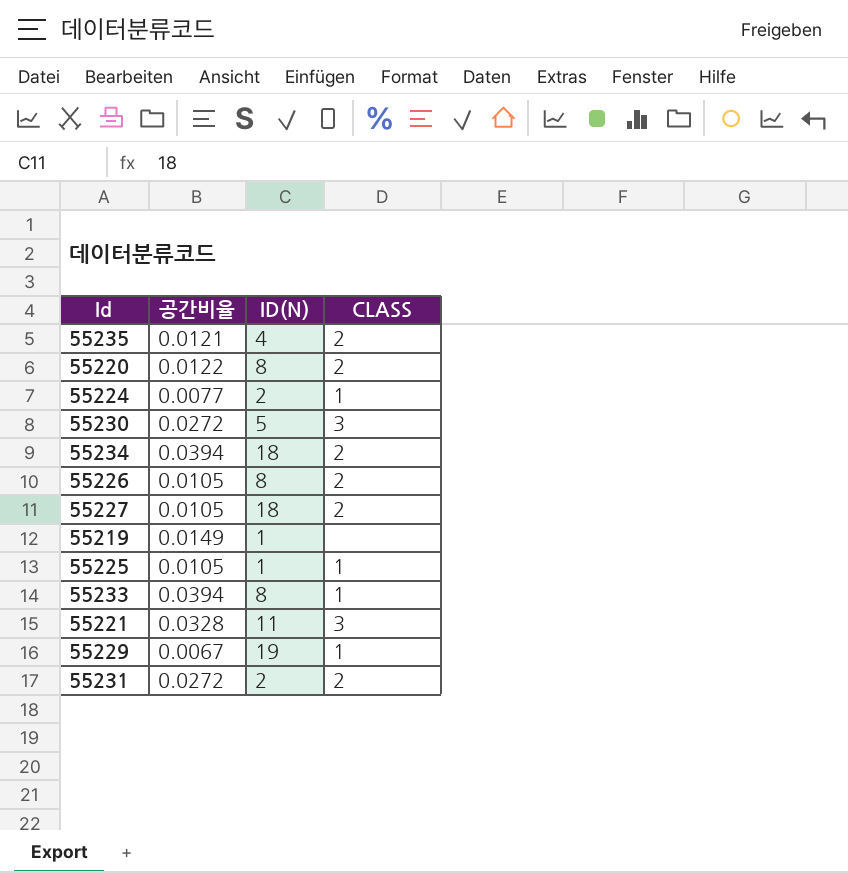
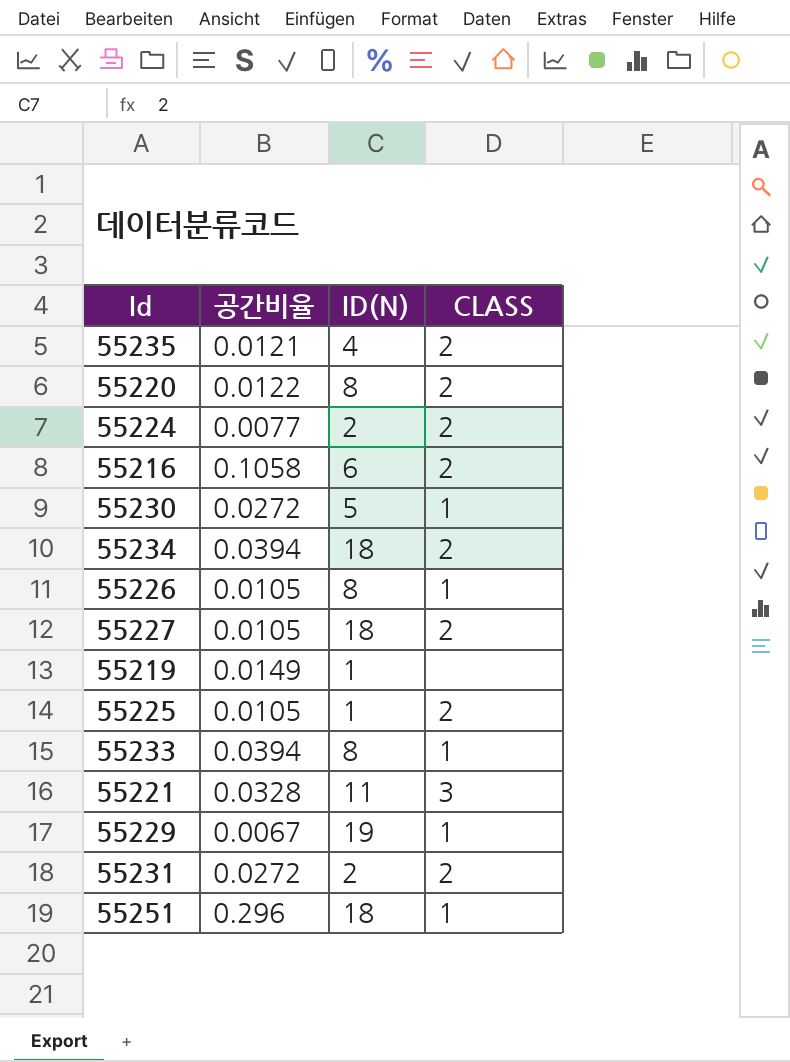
55224 | CLASS: 1 -> 2
row 55216: none -> 0.1058 | 6 | 2
55230 | CLASS: 3 -> 1
55226 | CLASS: 2 -> 1
55225 | CLASS: 1 -> 2
row 55251: none -> 0.296 | 18 | 1

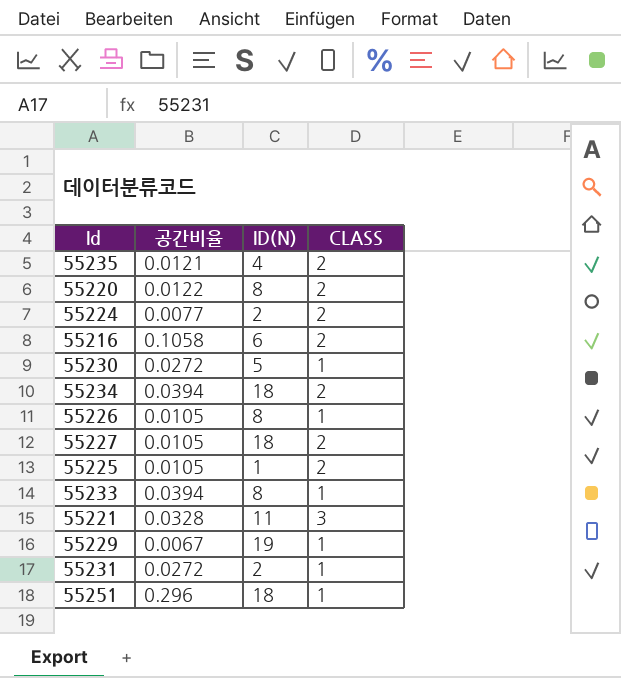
row 55219: 0.0149 | 1 | none -> none
55231 | CLASS: 2 -> 1

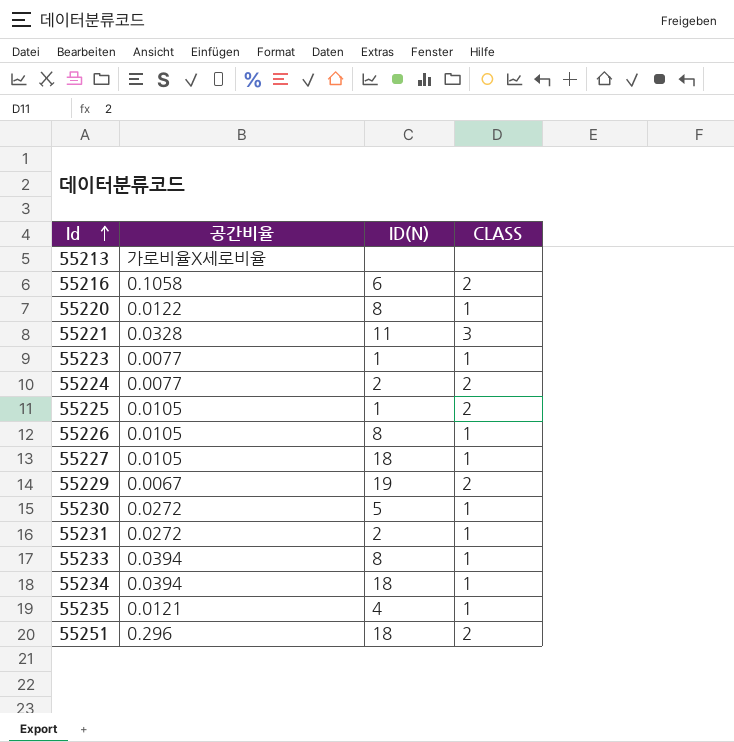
row order: none -> Id ascending
row 55213: none -> 가로비율X세로비율 | none | none
55220 | CLASS: 2 -> 1
row 55223: none -> 0.0077 | 1 | 1
55227 | CLASS: 2 -> 1
55229 | CLASS: 1 -> 2
55234 | CLASS: 2 -> 1
55235 | CLASS: 2 -> 1
55251 | CLASS: 1 -> 2

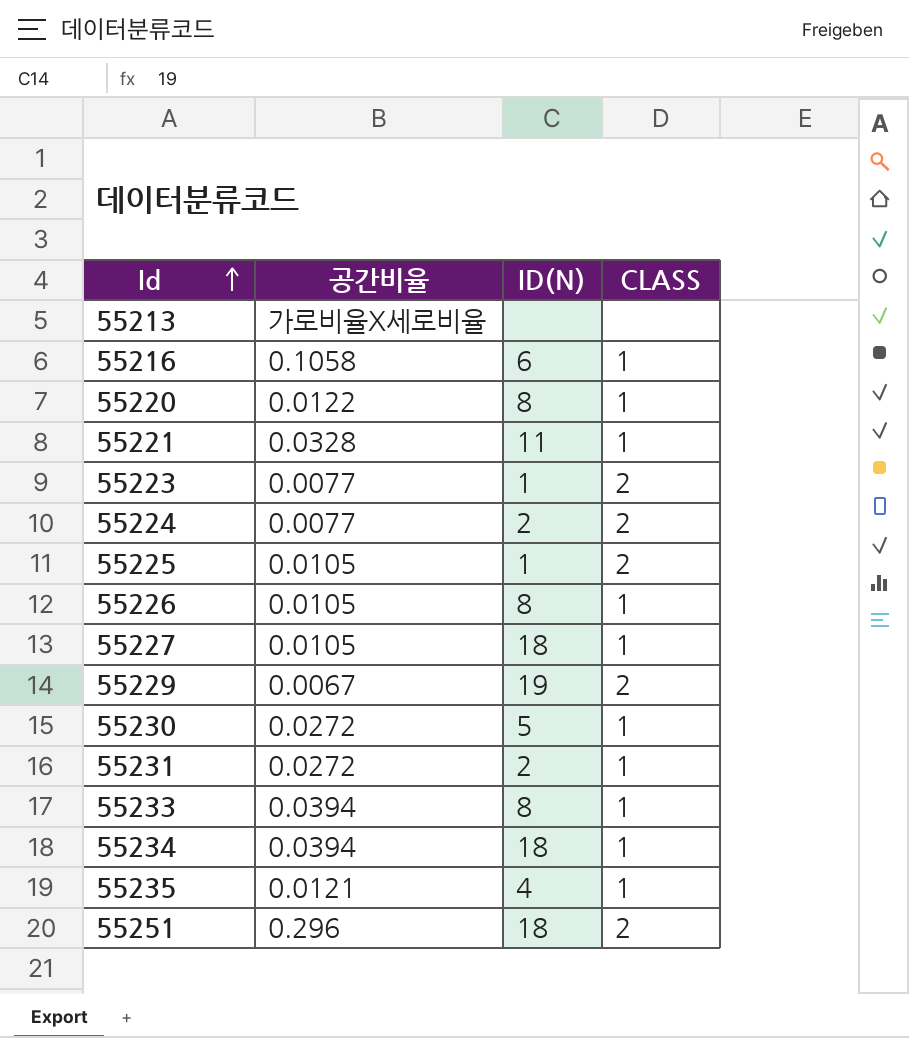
55216 | CLASS: 2 -> 1
55221 | CLASS: 3 -> 1
55223 | CLASS: 1 -> 2

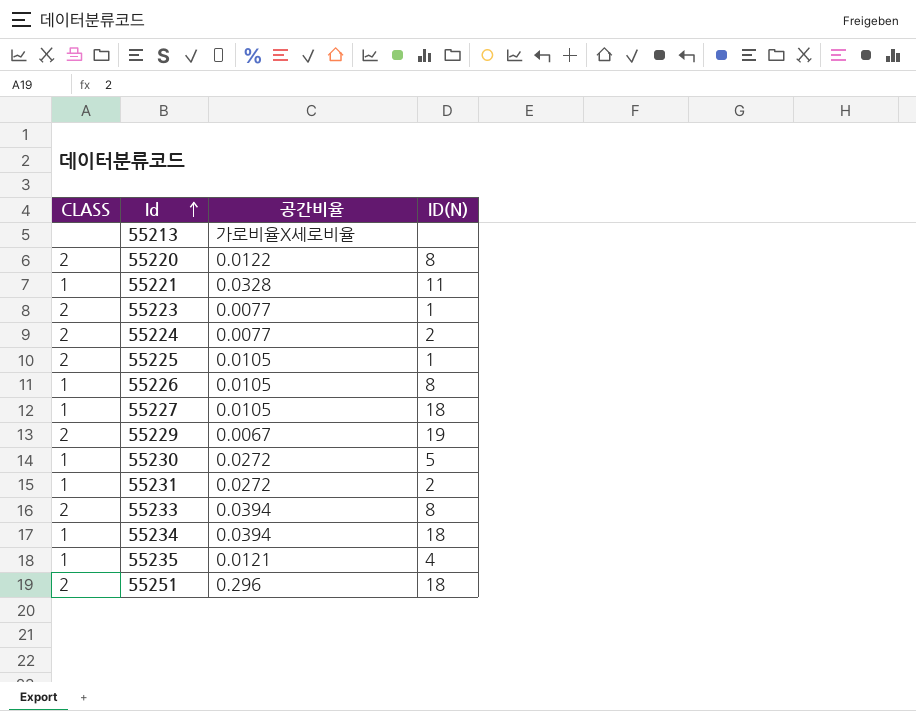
column CLASS | position: 4 -> 1
row 55216: 0.1058 | 6 | 1 -> none
55220 | CLASS: 1 -> 2
55233 | CLASS: 1 -> 2

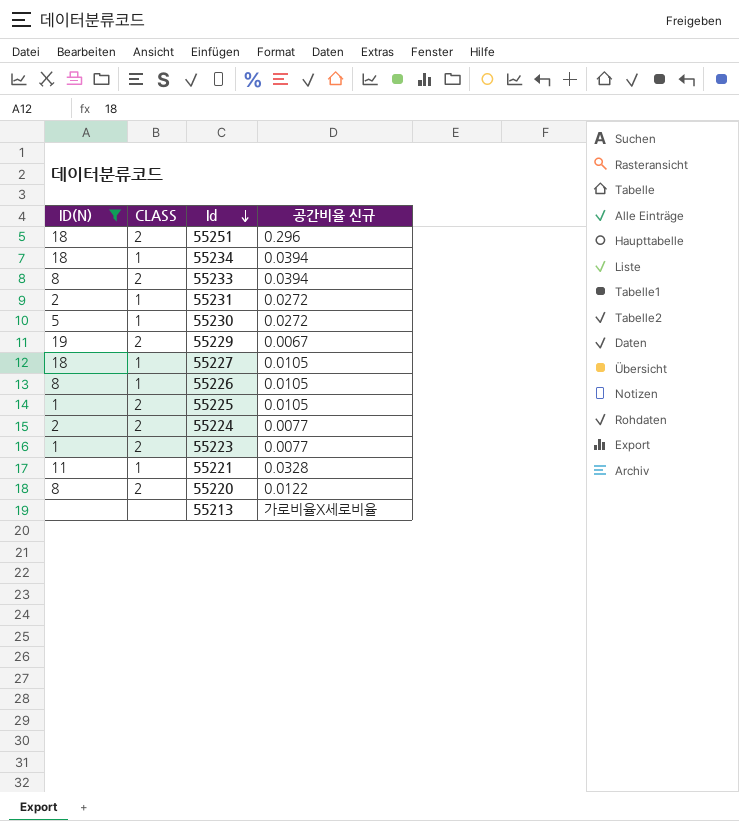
filter: none -> ID(N) != 4
row order: Id ascending -> Id descending
column ID(N) | position: 4 -> 1
column name: 공간비율 -> 공간비율 신규

